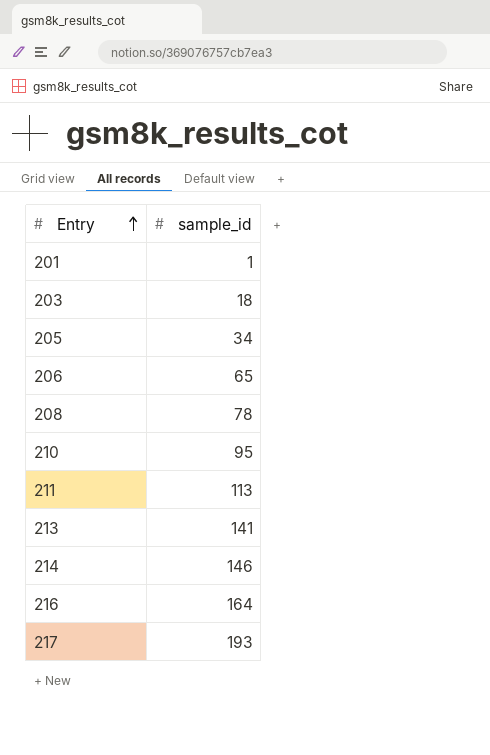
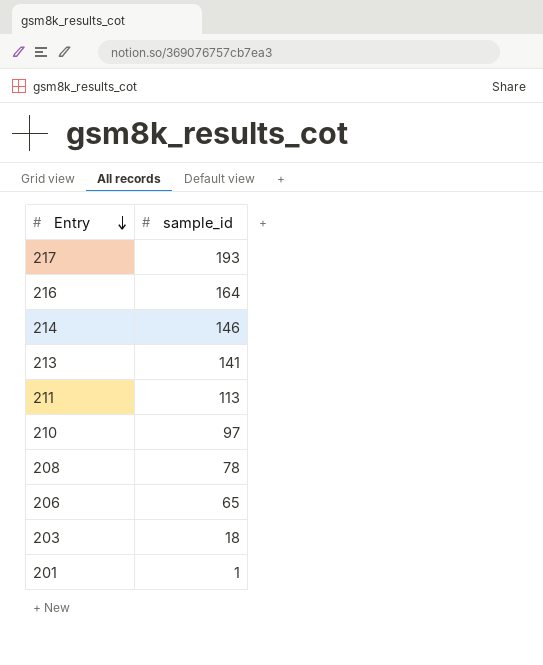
row order: Entry ascending -> Entry descending
row 205: 34 -> none
210 | sample_id: 95 -> 97

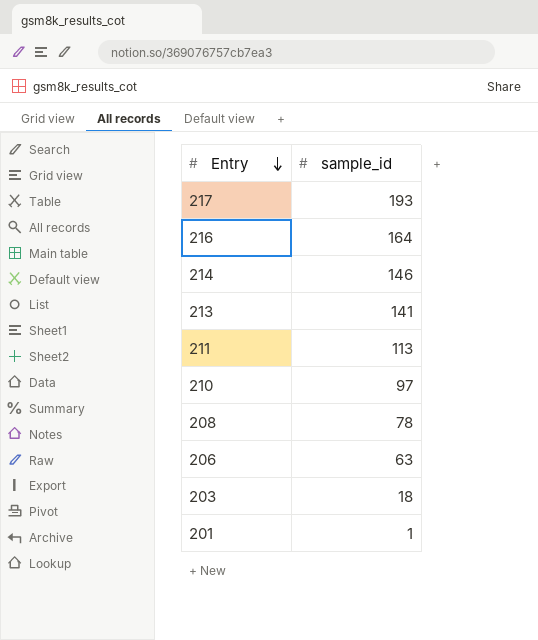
206 | sample_id: 65 -> 63

